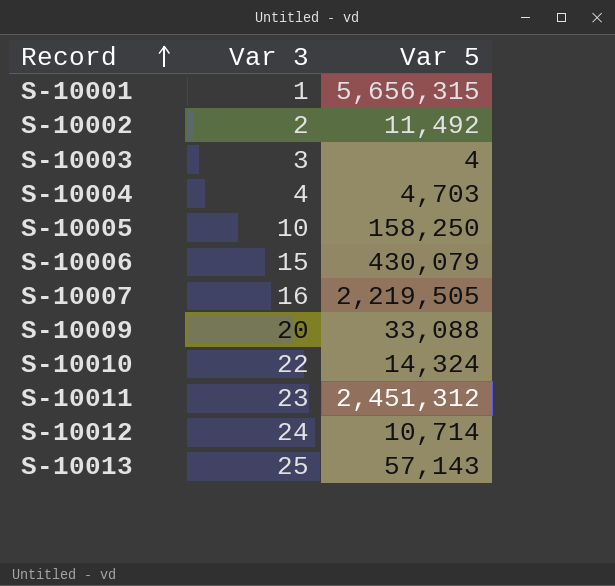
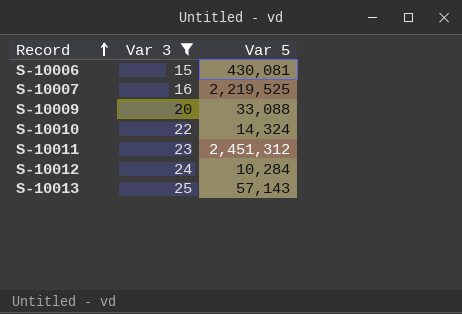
filter: none -> Var 3 >= 15
S-10006 | Var 5: 430,079 -> 430,081
S-10007 | Var 5: 2,219,505 -> 2,219,525
S-10012 | Var 5: 10,714 -> 10,284

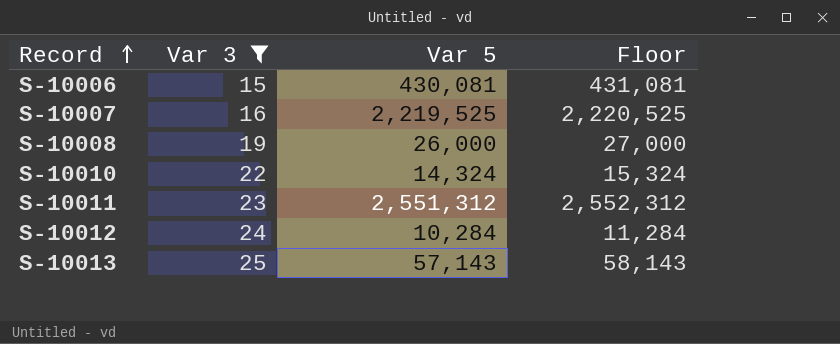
column Floor | formula: none -> [Var 5] + 1000
row S-10009: 20 | 33,088 -> none
row S-10008: none -> 19 | 26,000 | 27,000
S-10011 | Var 5: 2,451,312 -> 2,551,312

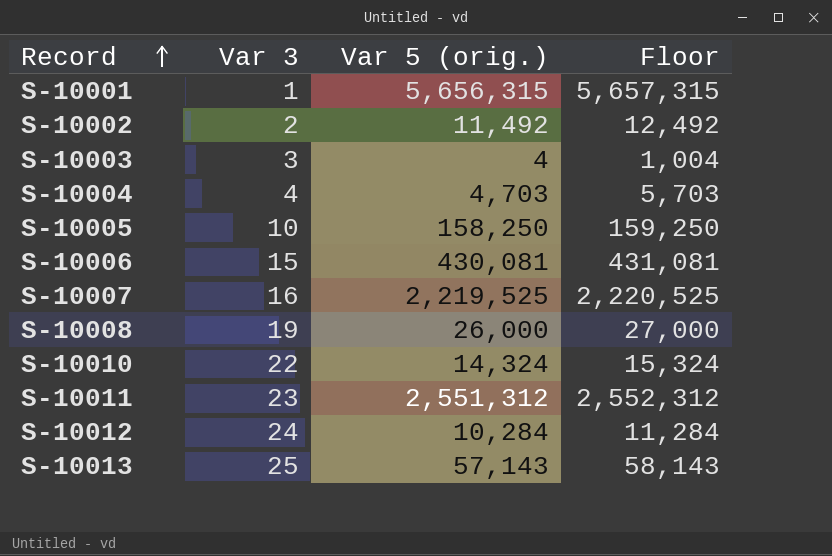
filter: Var 3 >= 15 -> none
column name: Var 5 -> Var 5 (orig.)

